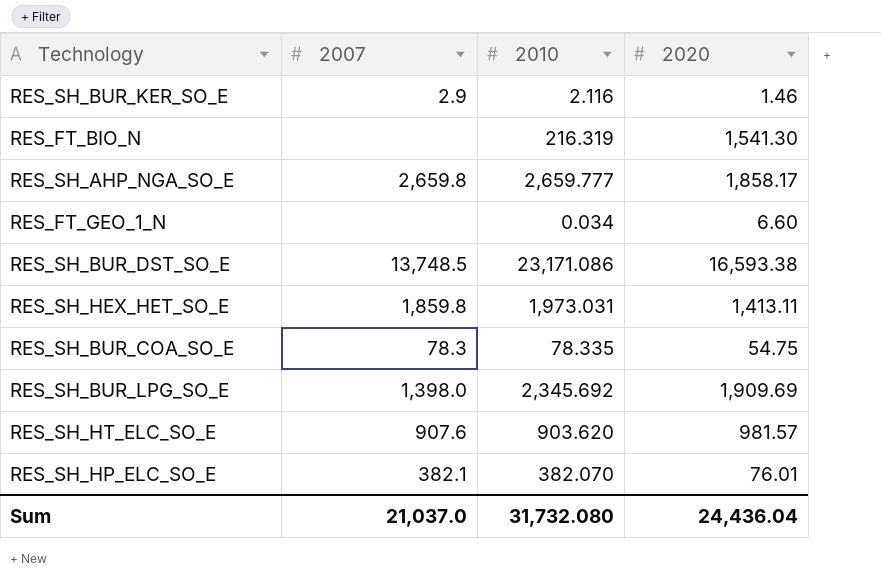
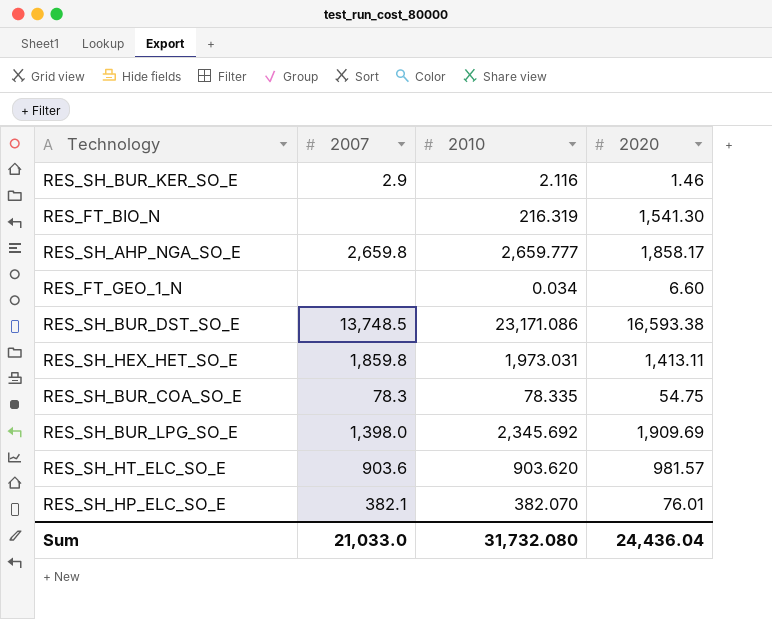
RES_SH_HT_ELC_SO_E | 2007: 907.6 -> 903.6
Sum | 2007: 21,037.0 -> 21,033.0

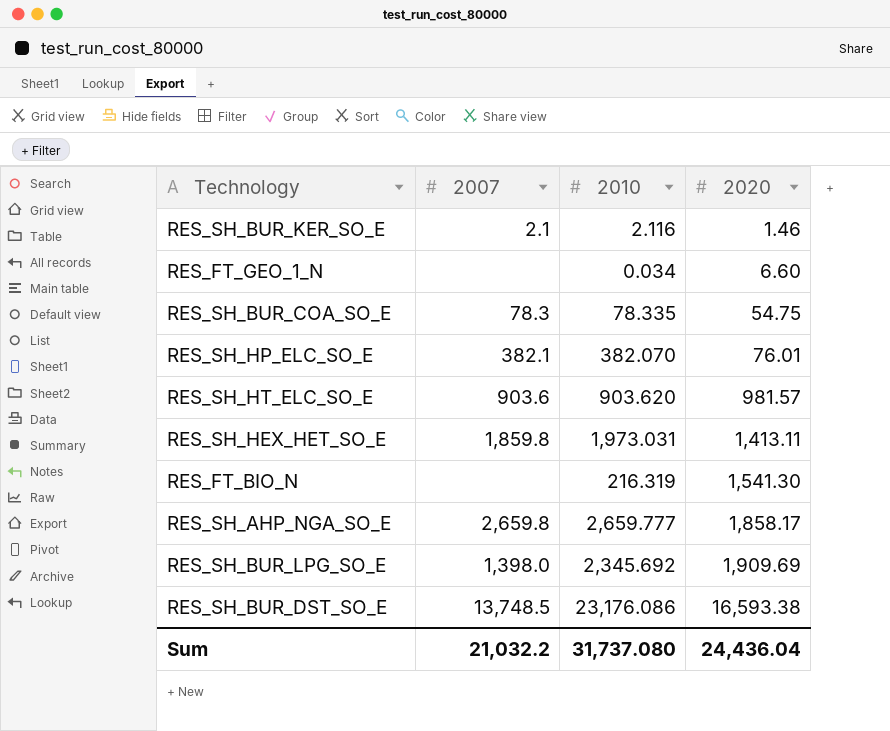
row order: none -> 2020 ascending
RES_SH_BUR_KER_SO_E | 2007: 2.9 -> 2.1
RES_SH_BUR_DST_SO_E | 2010: 23,171.086 -> 23,176.086
Sum | 2007: 21,033.0 -> 21,032.2
Sum | 2010: 31,732.080 -> 31,737.080

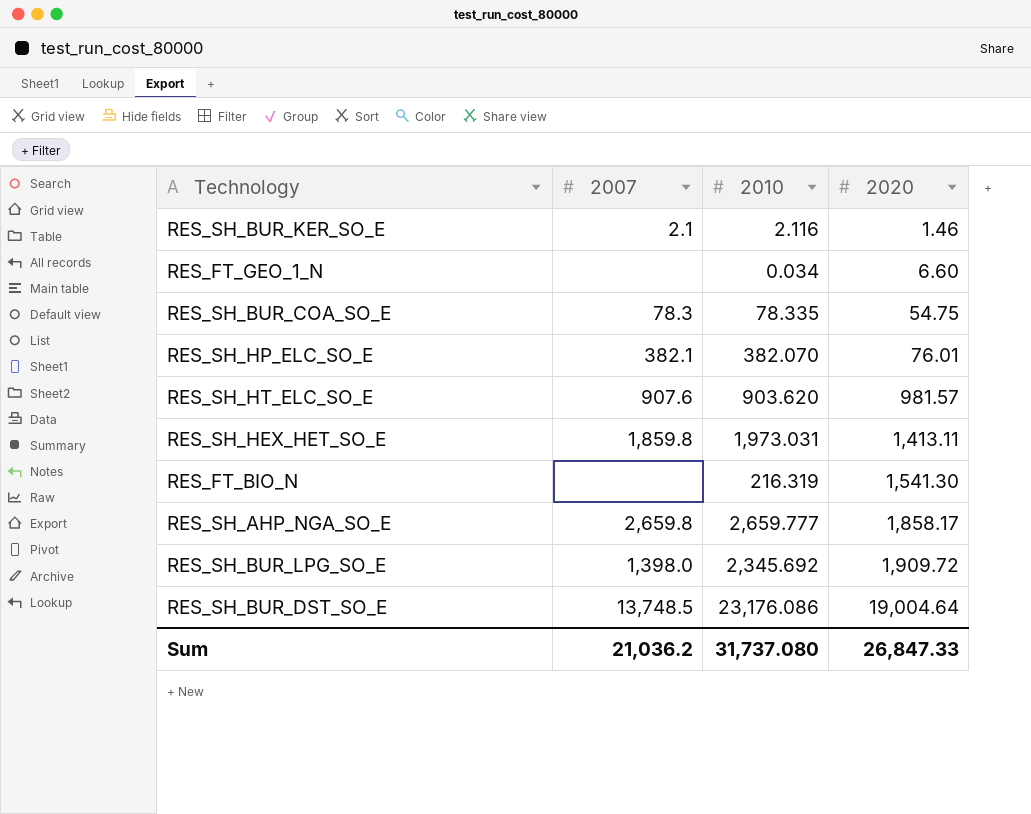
RES_SH_HT_ELC_SO_E | 2007: 903.6 -> 907.6
RES_SH_BUR_LPG_SO_E | 2020: 1,909.69 -> 1,909.72
RES_SH_BUR_DST_SO_E | 2020: 16,593.38 -> 19,004.64
Sum | 2007: 21,032.2 -> 21,036.2
Sum | 2020: 24,436.04 -> 26,847.33

